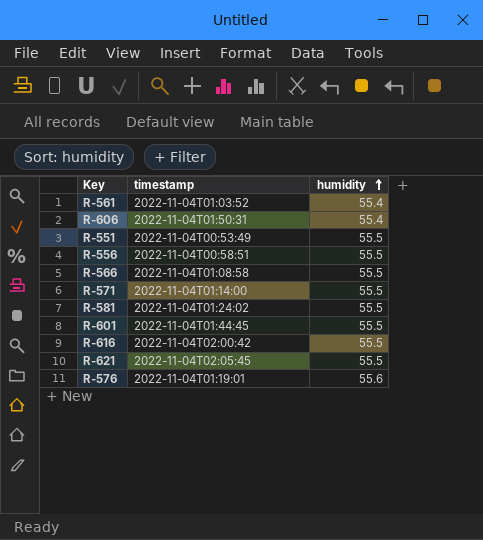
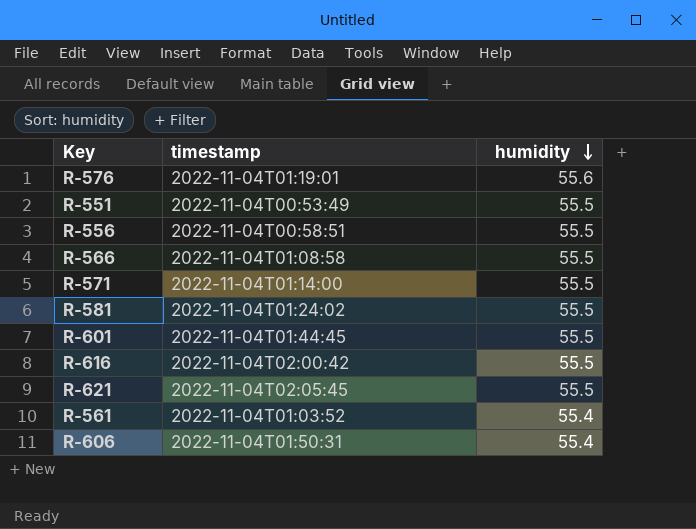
row order: humidity ascending -> humidity descending

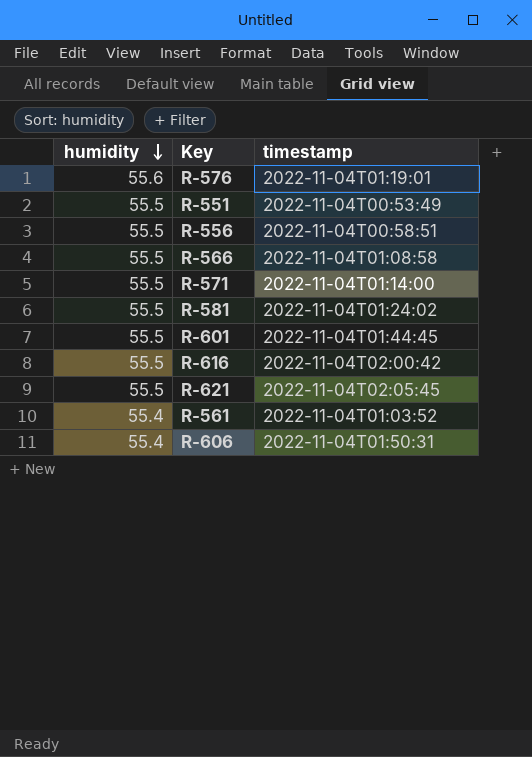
column humidity | position: 3 -> 1

